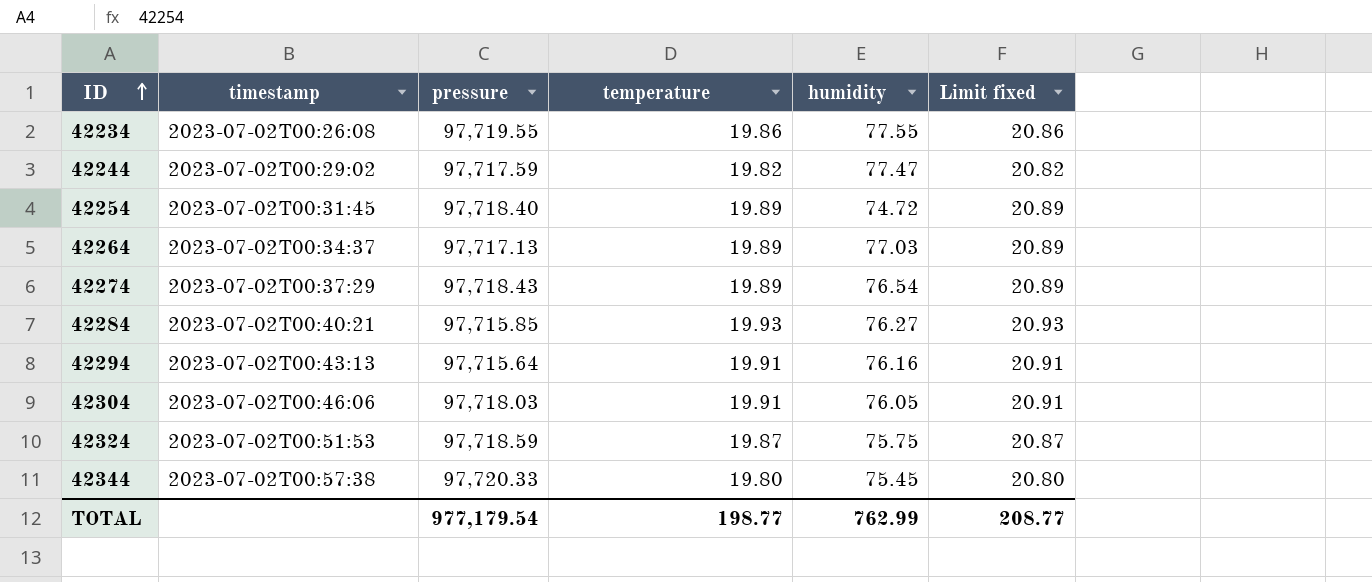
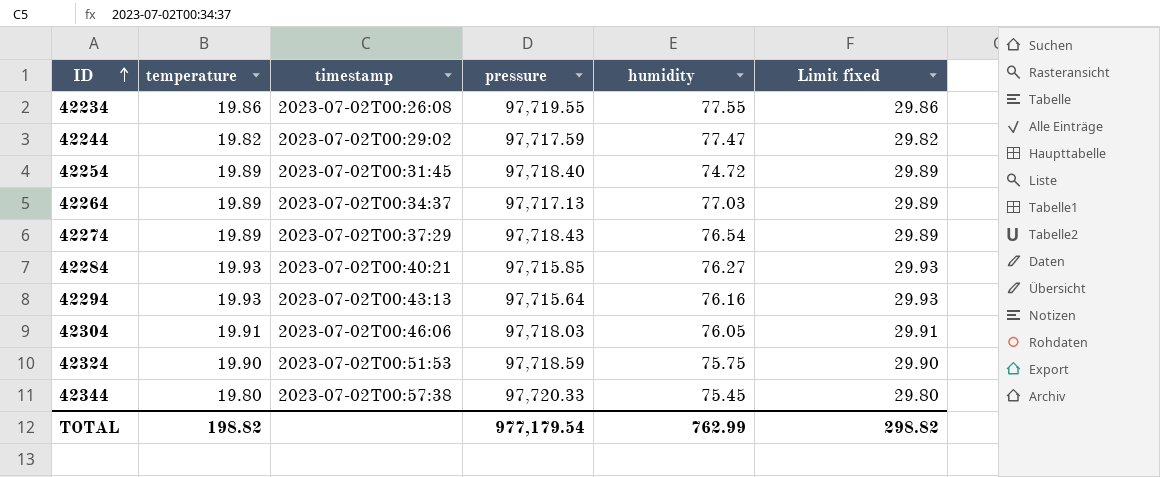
column temperature | position: 4 -> 2
column Limit fixed | formula: [temperature] + 1 -> [temperature] + 10
42294 | temperature: 19.91 -> 19.93
42324 | temperature: 19.87 -> 19.90
TOTAL | temperature: 198.77 -> 198.82
TOTAL | Limit fixed: 208.77 -> 298.82

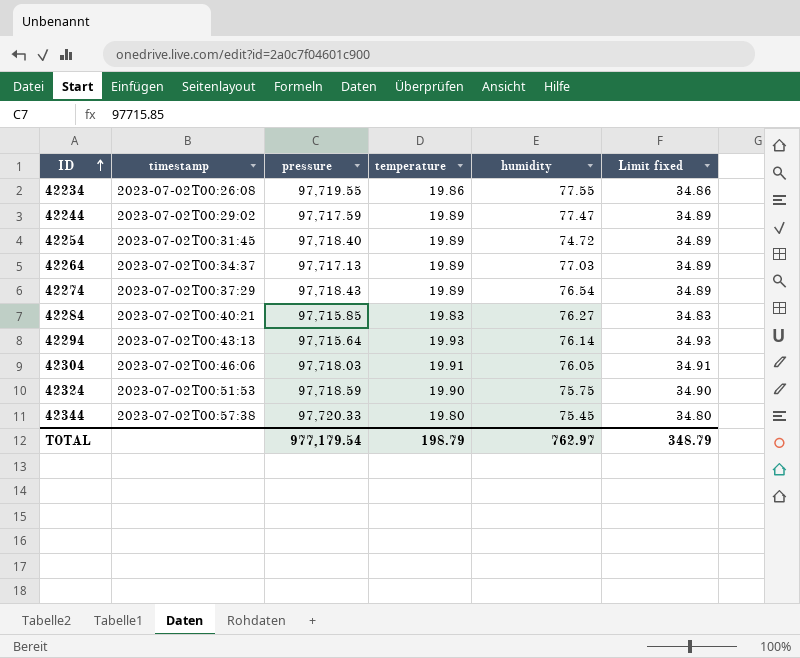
column temperature | position: 2 -> 4
column Limit fixed | formula: [temperature] + 10 -> [temperature] + 15
42244 | temperature: 19.82 -> 19.89
42284 | temperature: 19.93 -> 19.83
42294 | humidity: 76.16 -> 76.14
TOTAL | temperature: 198.82 -> 198.79
TOTAL | humidity: 762.99 -> 762.97
TOTAL | Limit fixed: 298.82 -> 348.79

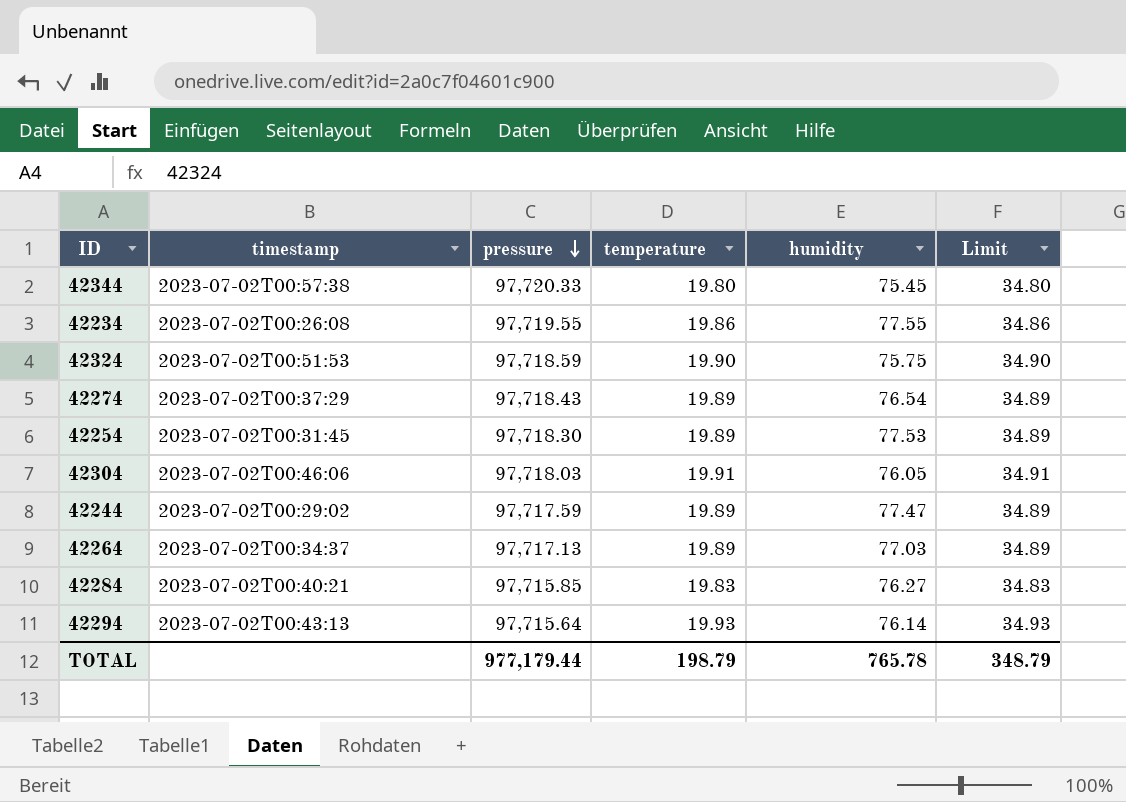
row order: ID ascending -> pressure descending
column name: Limit fixed -> Limit
42254 | pressure: 97,718.40 -> 97,718.30
42254 | humidity: 74.72 -> 77.53
TOTAL | pressure: 977,179.54 -> 977,179.44
TOTAL | humidity: 762.97 -> 765.78

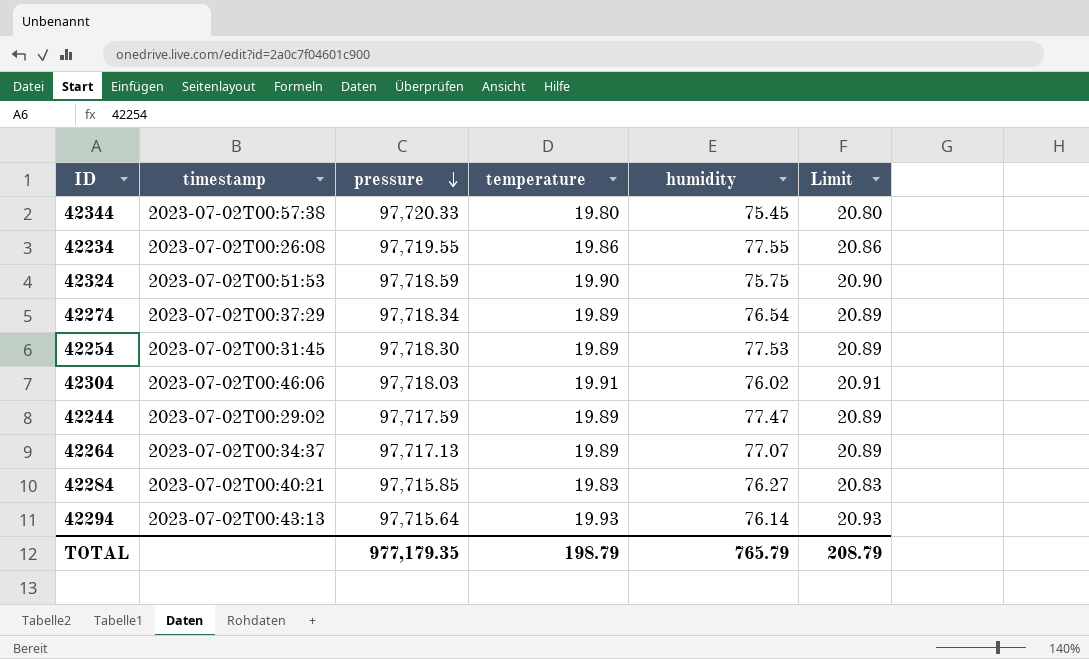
column Limit | formula: [temperature] + 15 -> [temperature] + 1
42274 | pressure: 97,718.43 -> 97,718.34
42304 | humidity: 76.05 -> 76.02
42264 | humidity: 77.03 -> 77.07
TOTAL | pressure: 977,179.44 -> 977,179.35
TOTAL | humidity: 765.78 -> 765.79
TOTAL | Limit: 348.79 -> 208.79

